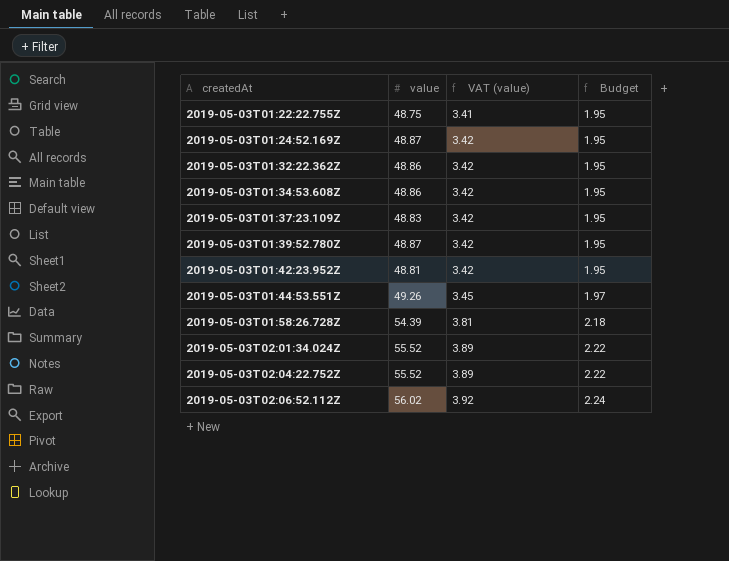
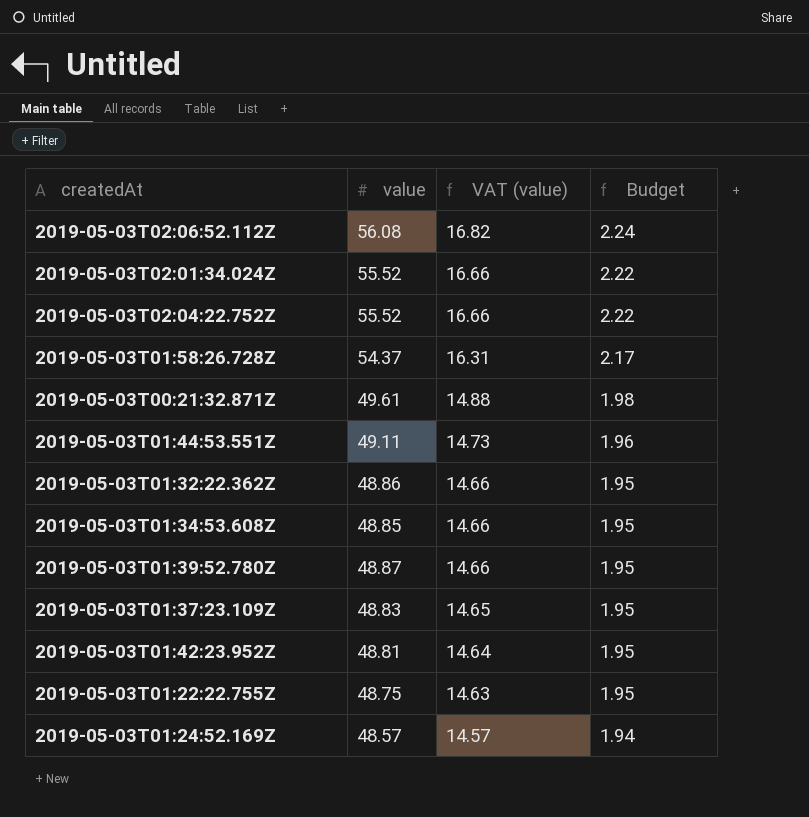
row order: createdAt ascending -> VAT (value) descending
column VAT (value) | formula: [value] * 0.07 -> [value] * 0.3
2019-05-03T02:06:52.112Z | value: 56.02 -> 56.08
2019-05-03T01:58:26.728Z | value: 54.39 -> 54.37
2019-05-03T01:58:26.728Z | Budget: 2.18 -> 2.17
row 2019-05-03T00:21:32.871Z: none -> 49.61 | 14.88 | 1.98
2019-05-03T01:44:53.551Z | value: 49.26 -> 49.11
2019-05-03T01:44:53.551Z | Budget: 1.97 -> 1.96
2019-05-03T01:34:53.608Z | value: 48.86 -> 48.85
2019-05-03T01:24:52.169Z | value: 48.87 -> 48.57
2019-05-03T01:24:52.169Z | Budget: 1.95 -> 1.94

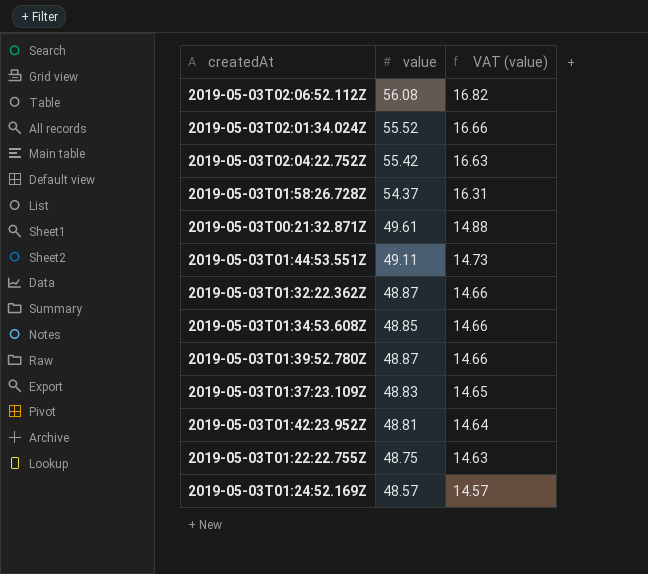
column Budget | formula: [value] * 0.04 -> none
2019-05-03T02:04:22.752Z | value: 55.52 -> 55.42
2019-05-03T02:04:22.752Z | VAT (value): 16.66 -> 16.63
2019-05-03T01:32:22.362Z | value: 48.86 -> 48.87

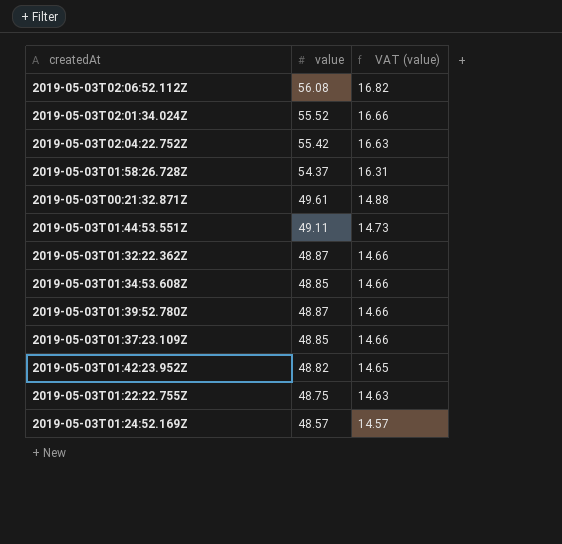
2019-05-03T01:37:23.109Z | value: 48.83 -> 48.85
2019-05-03T01:37:23.109Z | VAT (value): 14.65 -> 14.66
2019-05-03T01:42:23.952Z | value: 48.81 -> 48.82
2019-05-03T01:42:23.952Z | VAT (value): 14.64 -> 14.65

